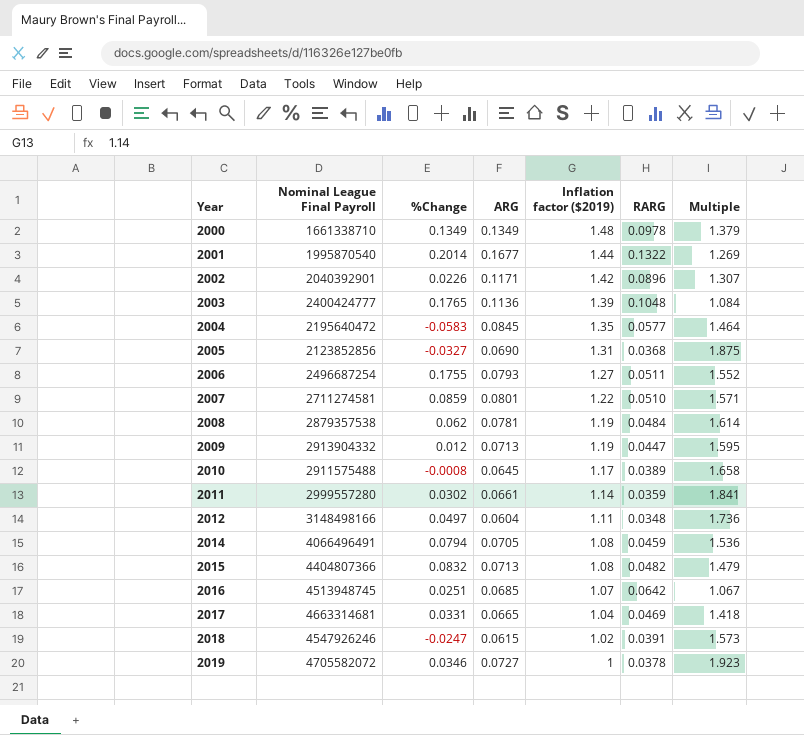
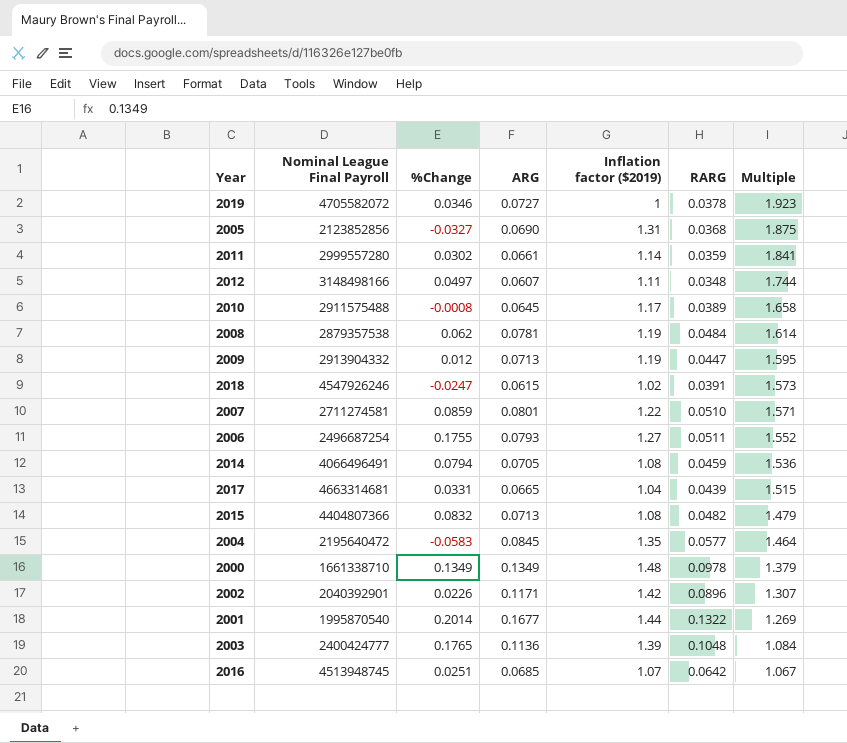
row order: Year ascending -> Multiple descending
2012 | ARG: 0.0604 -> 0.0607
2012 | Multiple: 1.736 -> 1.744
2017 | RARG: 0.0469 -> 0.0439
2017 | Multiple: 1.418 -> 1.515

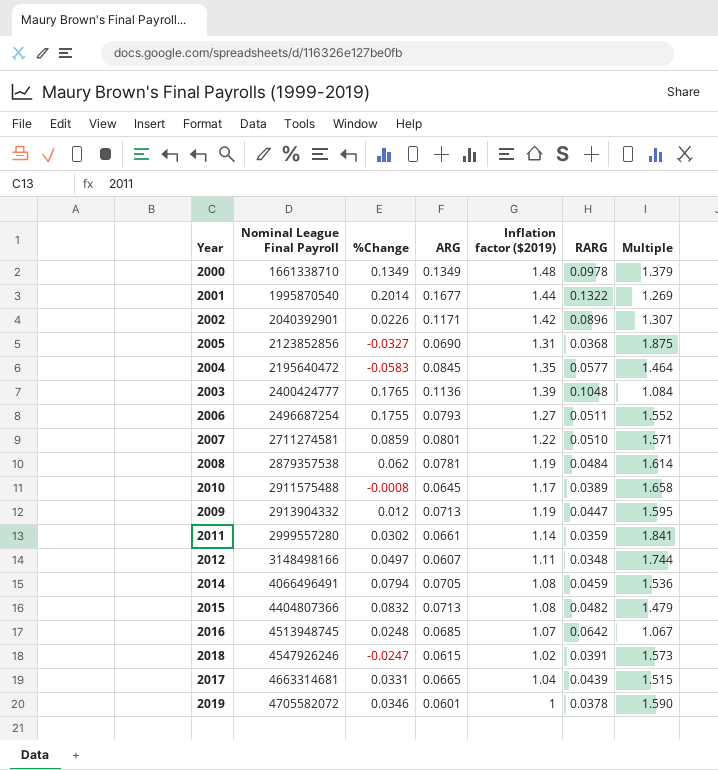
row order: Multiple descending -> Nominal League Final Payroll ascending
2016 | %Change: 0.0251 -> 0.0248
2019 | ARG: 0.0727 -> 0.0601
2019 | Multiple: 1.923 -> 1.590

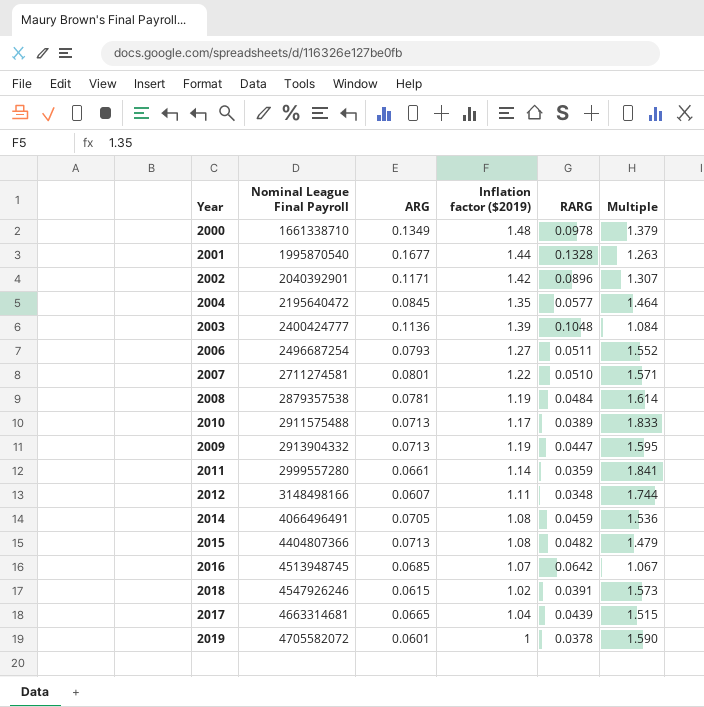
column %Change | position: 3 -> none
row 2005: 2123852856 | -0.0327 | 0.0690 | 1.31 | 0.0368 | 1.875 -> none
2001 | RARG: 0.1322 -> 0.1328
2001 | Multiple: 1.269 -> 1.263
2010 | ARG: 0.0645 -> 0.0713
2010 | Multiple: 1.658 -> 1.833

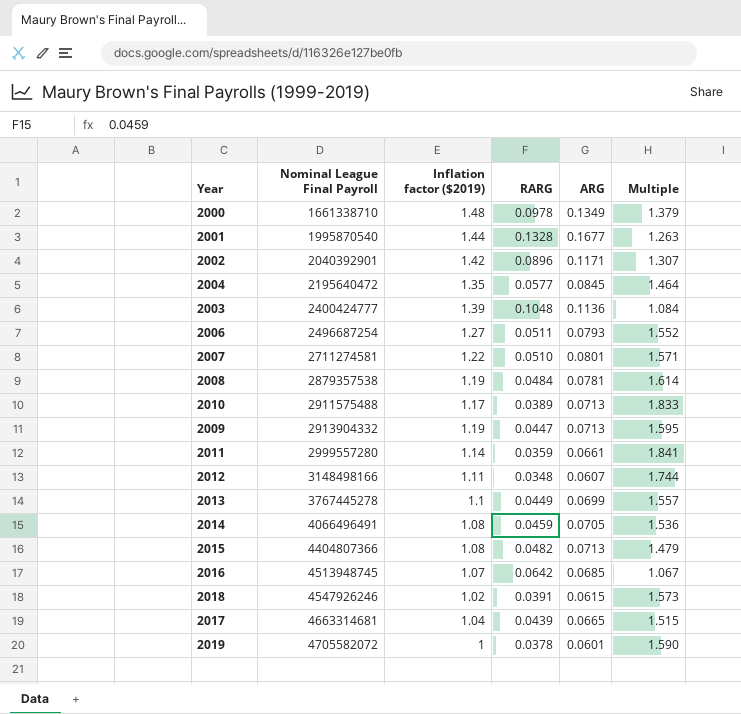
column ARG | position: 3 -> 5
row 2013: none -> 3767445278 | 1.1 | 0.0449 | 0.0699 | 1.557

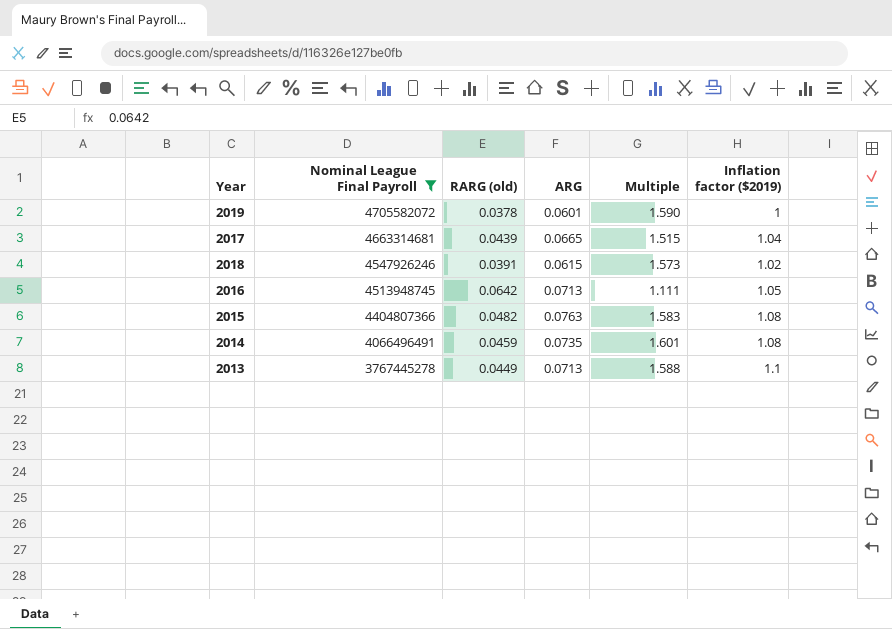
filter: none -> Nominal League Final Payroll >= 3767445278
row order: Nominal League Final Payroll ascending -> Nominal League Final Payroll descending
column name: RARG -> RARG (old)
column Inflation factor ($2019) | position: 3 -> 6
2016 | ARG: 0.0685 -> 0.0713
2016 | Multiple: 1.067 -> 1.111
2016 | Inflation factor ($2019): 1.07 -> 1.05
2015 | ARG: 0.0713 -> 0.0763
2015 | Multiple: 1.479 -> 1.583
2014 | ARG: 0.0705 -> 0.0735
2014 | Multiple: 1.536 -> 1.601
2013 | ARG: 0.0699 -> 0.0713
2013 | Multiple: 1.557 -> 1.588

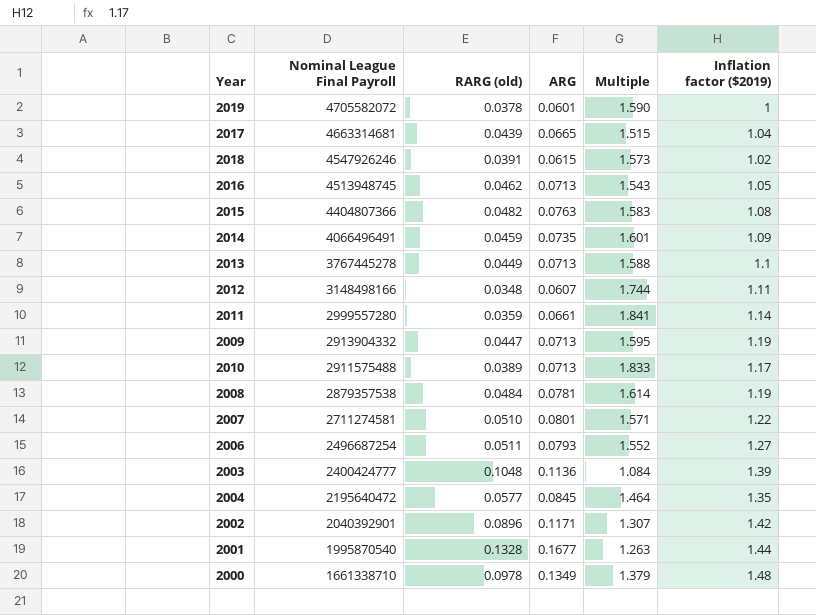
filter: Nominal League Final Payroll >= 3767445278 -> none
2016 | RARG (old): 0.0642 -> 0.0462
2016 | Multiple: 1.111 -> 1.543
2014 | Inflation factor ($2019): 1.08 -> 1.09

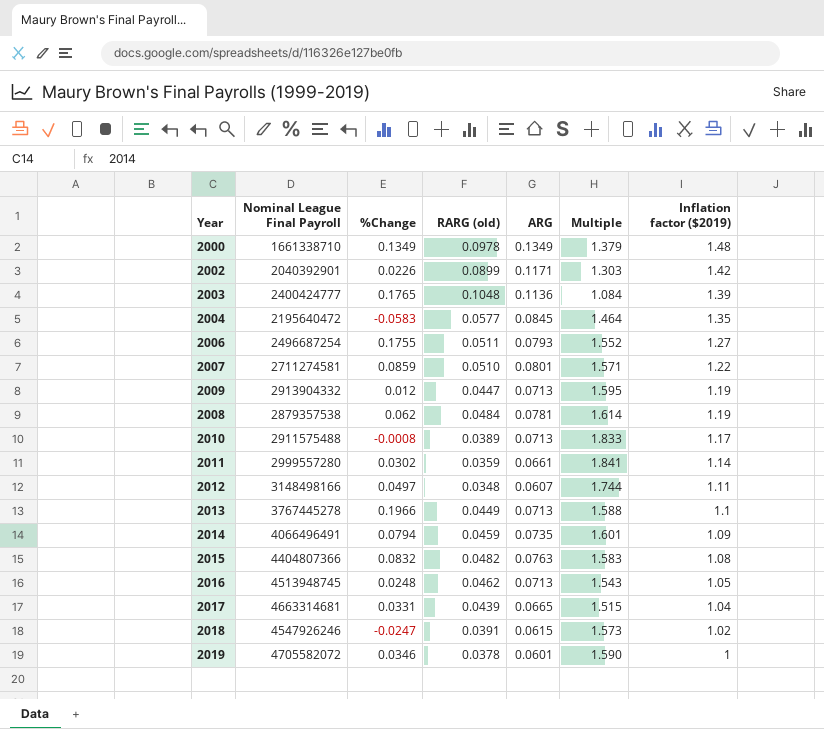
row order: Nominal League Final Payroll descending -> Inflation factor ($2019) descending
column %Change | position: none -> 3
row 2001: 1995870540 | 0.1328 | 0.1677 | 1.263 | 1.44 -> none
2002 | RARG (old): 0.0896 -> 0.0899
2002 | Multiple: 1.307 -> 1.303

